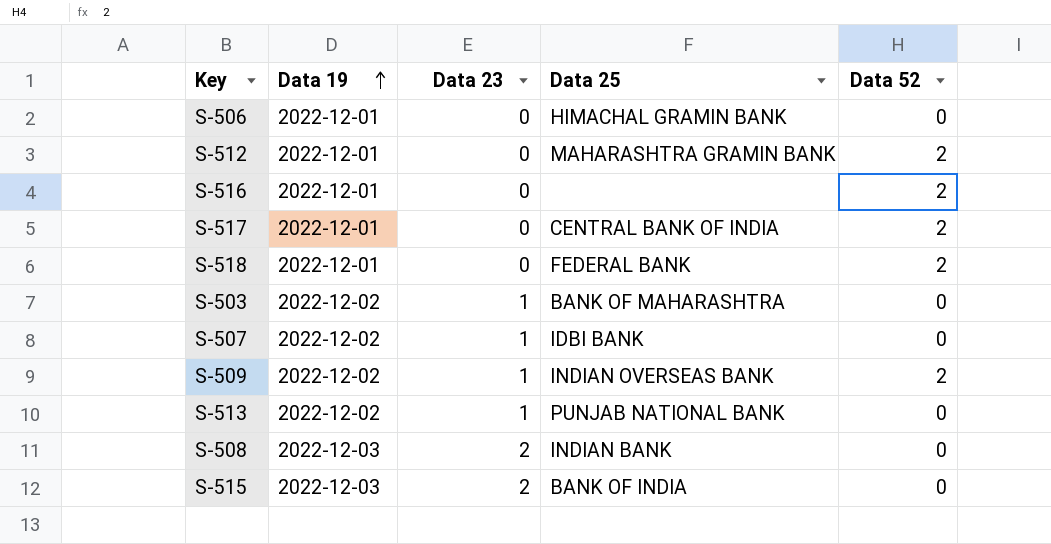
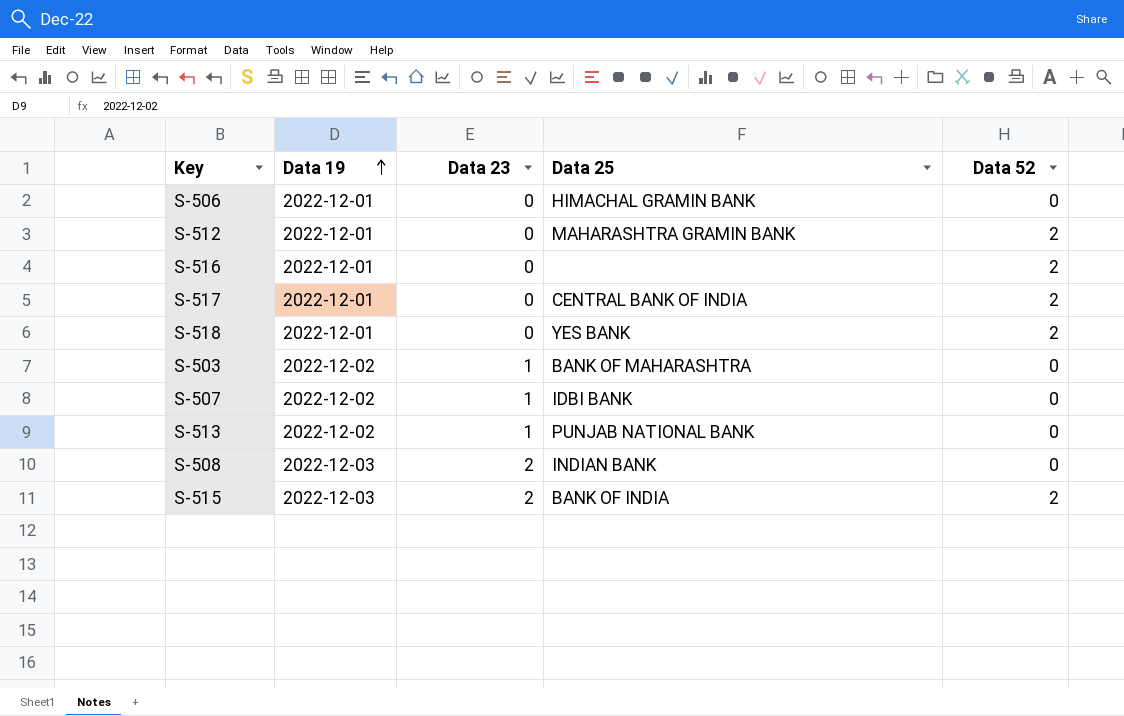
row S-509: 2022-12-02 | 1 | INDIAN OVERSEAS BANK | 2 -> none
S-518 | Data 25: FEDERAL BANK -> YES BANK
S-515 | Data 52: 0 -> 2

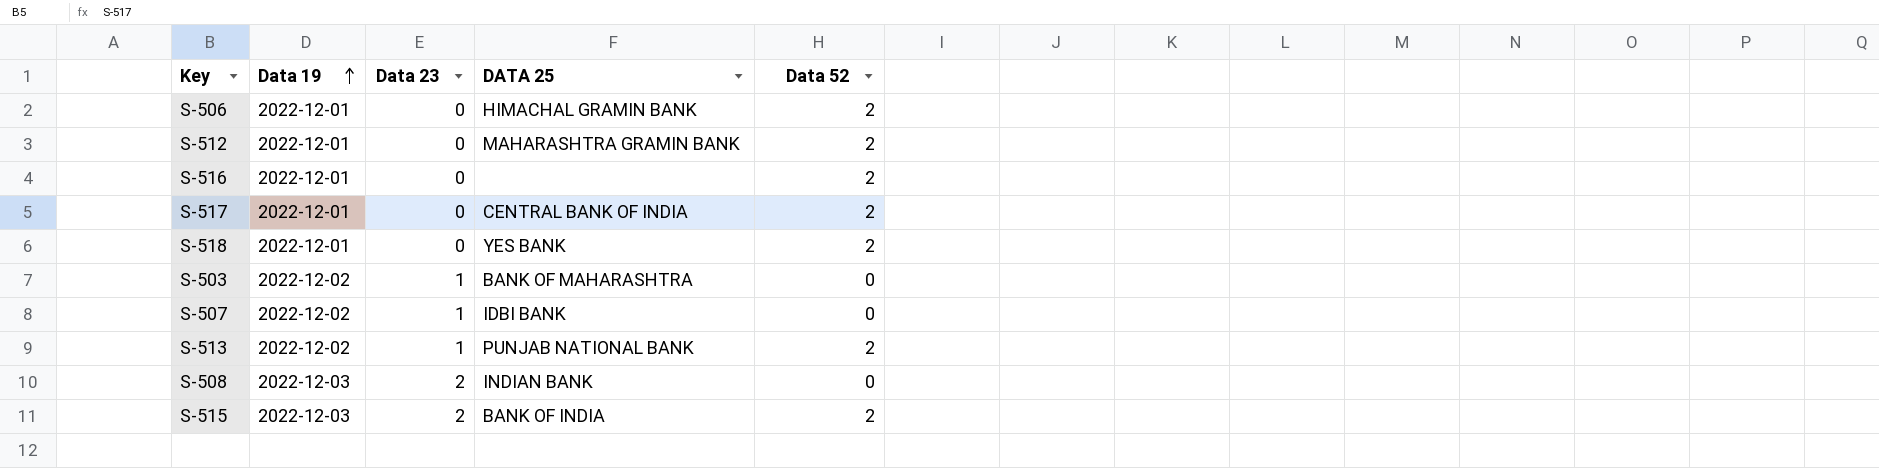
column name: Data 25 -> DATA 25
S-506 | Data 52: 0 -> 2
S-513 | Data 52: 0 -> 2

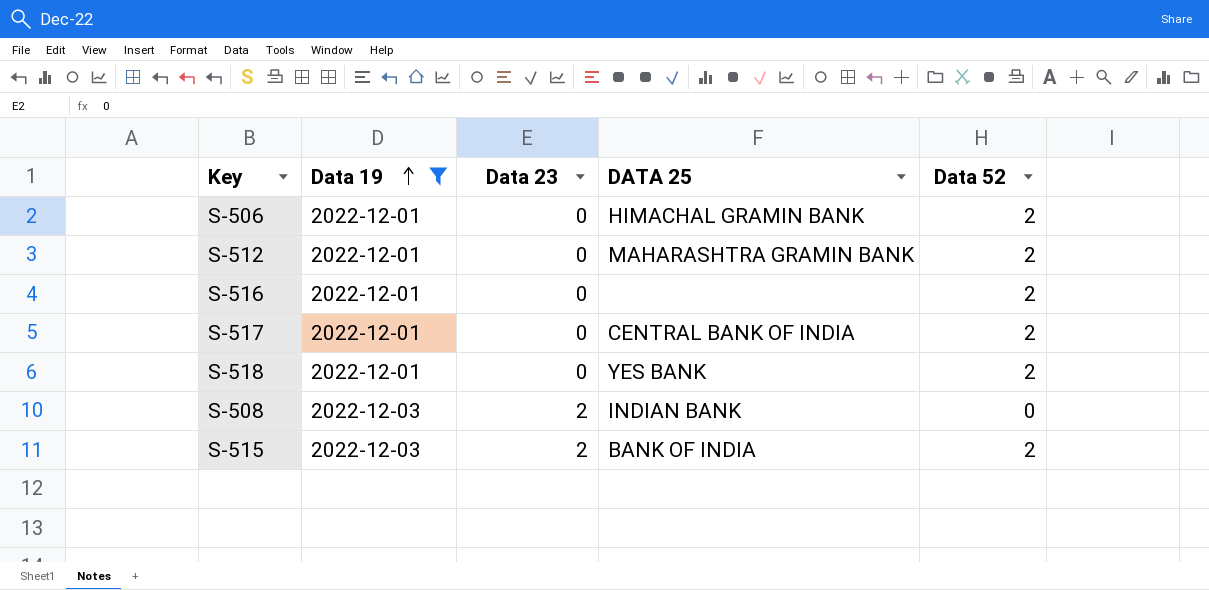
filter: none -> Data 19 != 2022-12-02

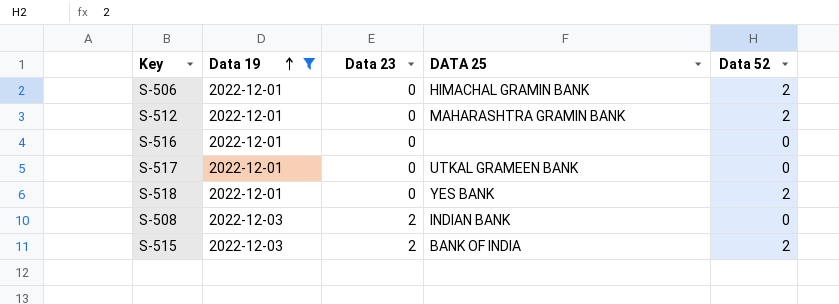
S-516 | Data 52: 2 -> 0
S-517 | DATA 25: CENTRAL BANK OF INDIA -> UTKAL GRAMEEN BANK
S-517 | Data 52: 2 -> 0

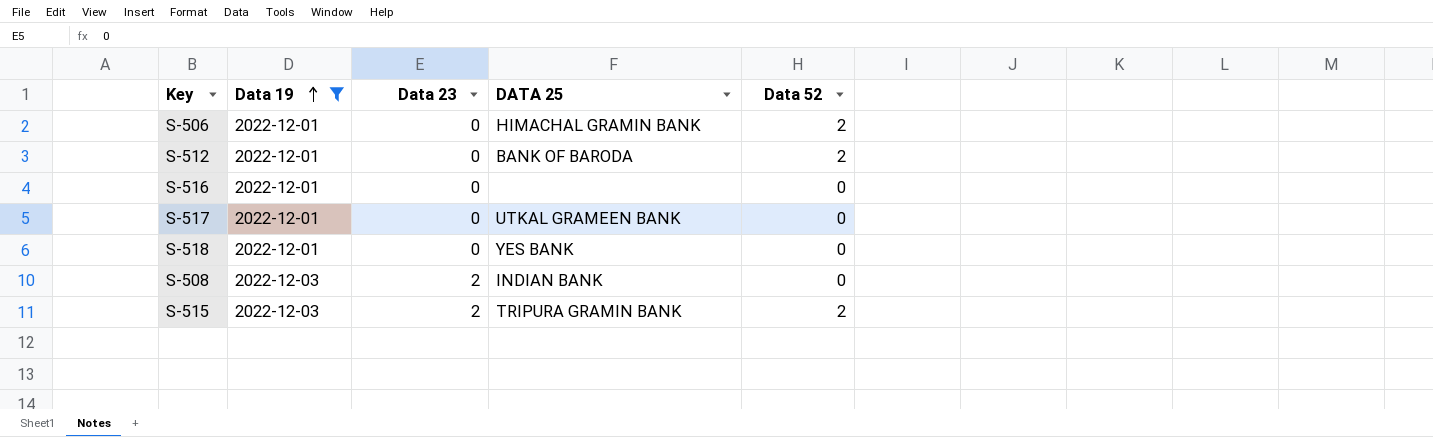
S-512 | DATA 25: MAHARASHTRA GRAMIN BANK -> BANK OF BARODA
S-518 | Data 52: 2 -> 0
S-515 | DATA 25: BANK OF INDIA -> TRIPURA GRAMIN BANK

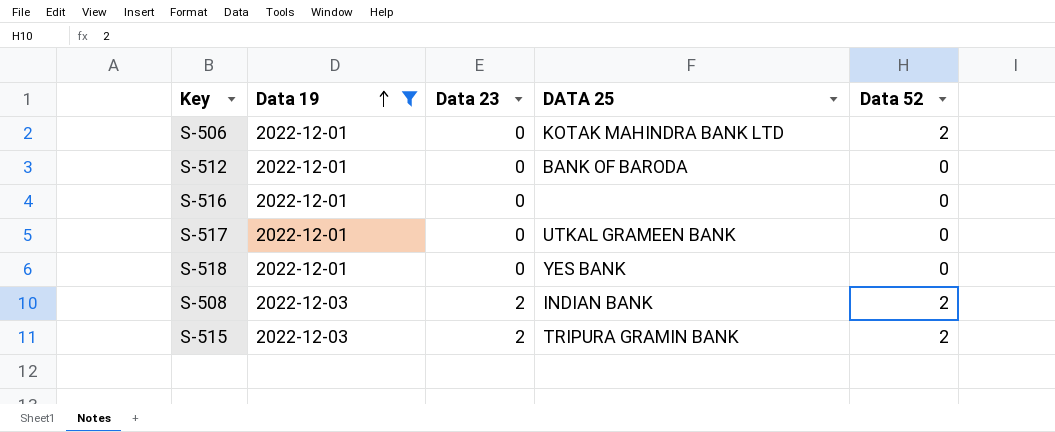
S-506 | DATA 25: HIMACHAL GRAMIN BANK -> KOTAK MAHINDRA BANK LTD
S-512 | Data 52: 2 -> 0
S-508 | Data 52: 0 -> 2

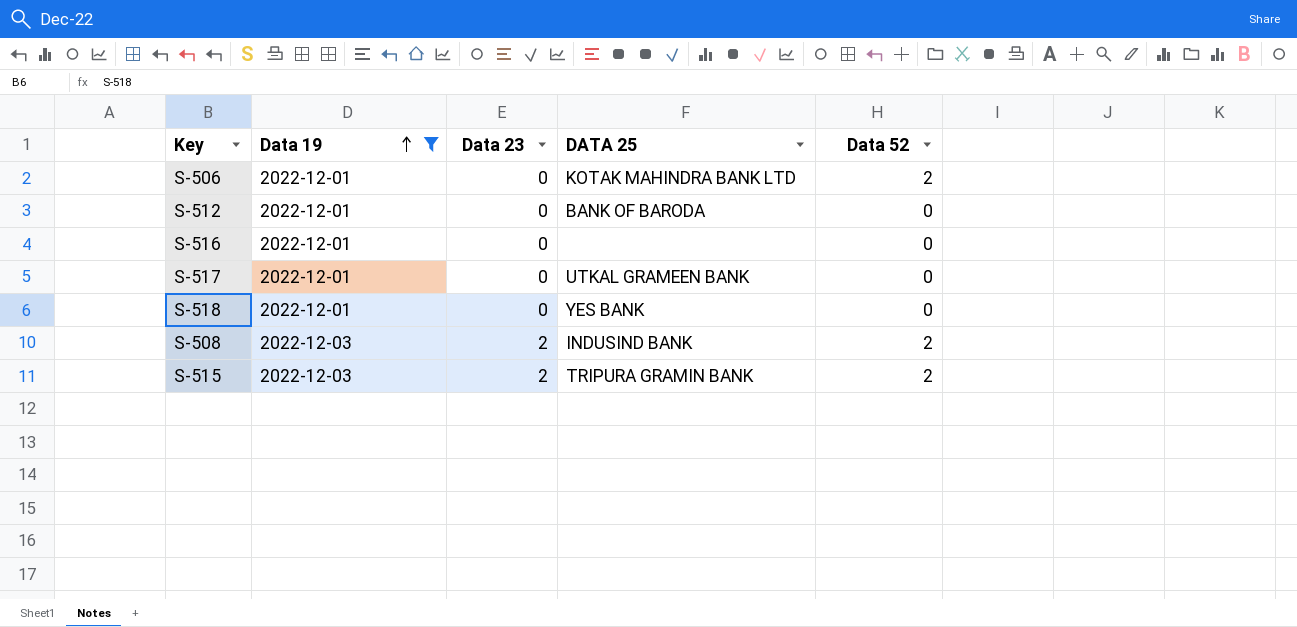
S-508 | DATA 25: INDIAN BANK -> INDUSIND BANK

